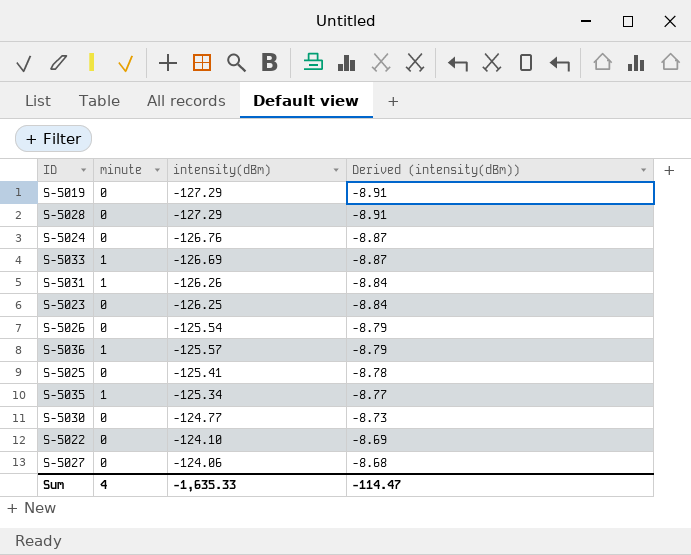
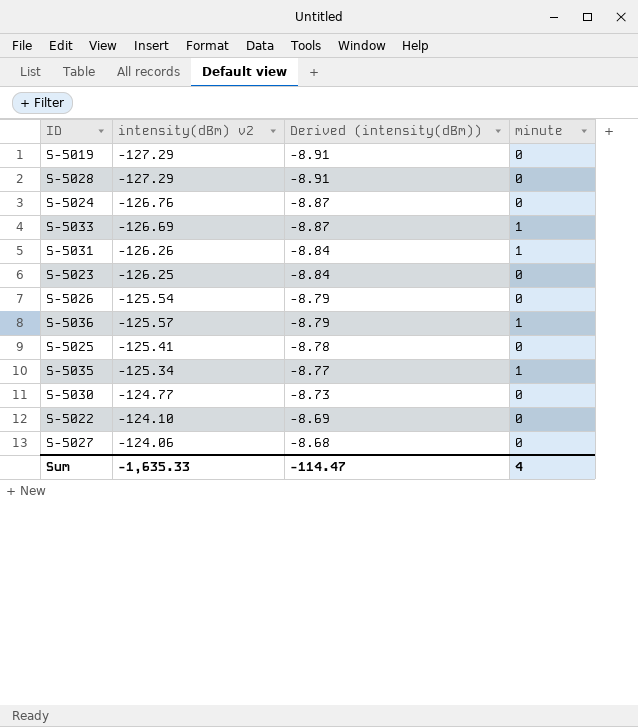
column name: intensity(dBm) -> intensity(dBm) v2
column minute | position: 2 -> 4

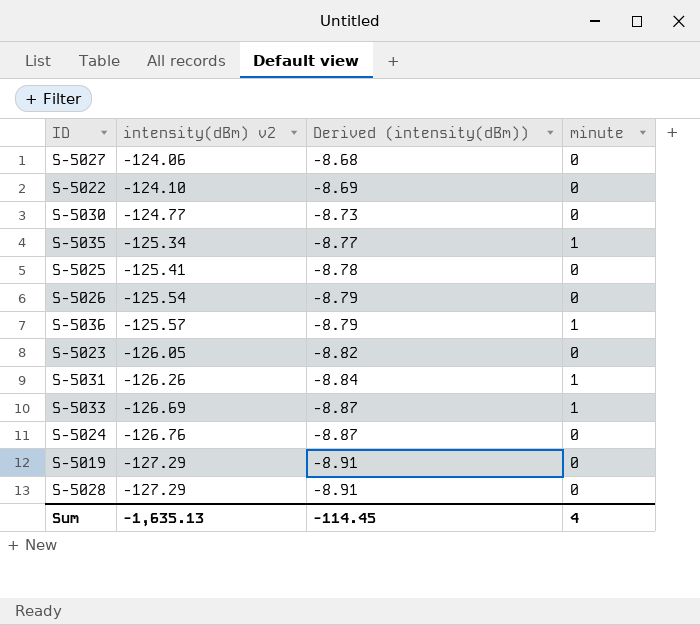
row order: Derived (intensity(dBm)) ascending -> intensity(dBm) v2 descending
S-5023 | intensity(dBm) v2: -126.25 -> -126.05
S-5023 | Derived (intensity(dBm)): -8.84 -> -8.82
Sum | intensity(dBm) v2: -1,635.33 -> -1,635.13
Sum | Derived (intensity(dBm)): -114.47 -> -114.45

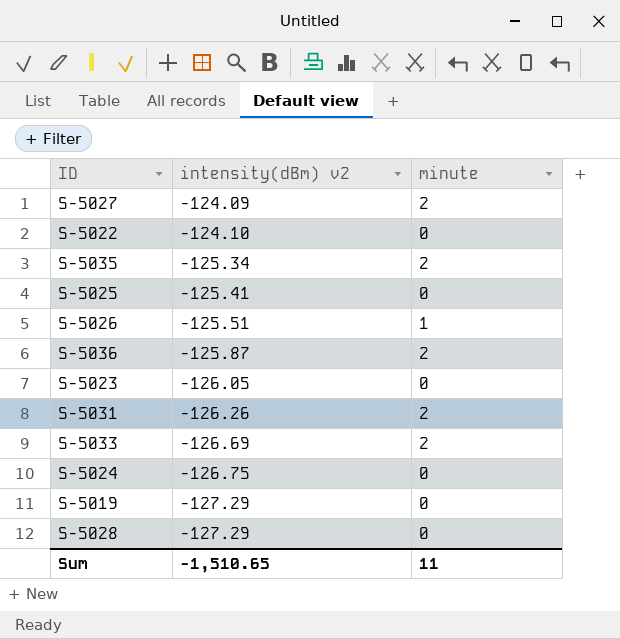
column Derived (intensity(dBm)) | formula: [intensity(dBm) v2] * 0.07 -> none
row S-5030: -124.77 | -8.73 | 0 -> none
S-5027 | intensity(dBm) v2: -124.06 -> -124.09
S-5027 | minute: 0 -> 2
S-5035 | minute: 1 -> 2
S-5026 | intensity(dBm) v2: -125.54 -> -125.51
S-5026 | minute: 0 -> 1
S-5036 | intensity(dBm) v2: -125.57 -> -125.87
S-5036 | minute: 1 -> 2
S-5031 | minute: 1 -> 2
S-5033 | minute: 1 -> 2
S-5024 | intensity(dBm) v2: -126.76 -> -126.75
Sum | intensity(dBm) v2: -1,635.13 -> -1,510.65
Sum | minute: 4 -> 11

